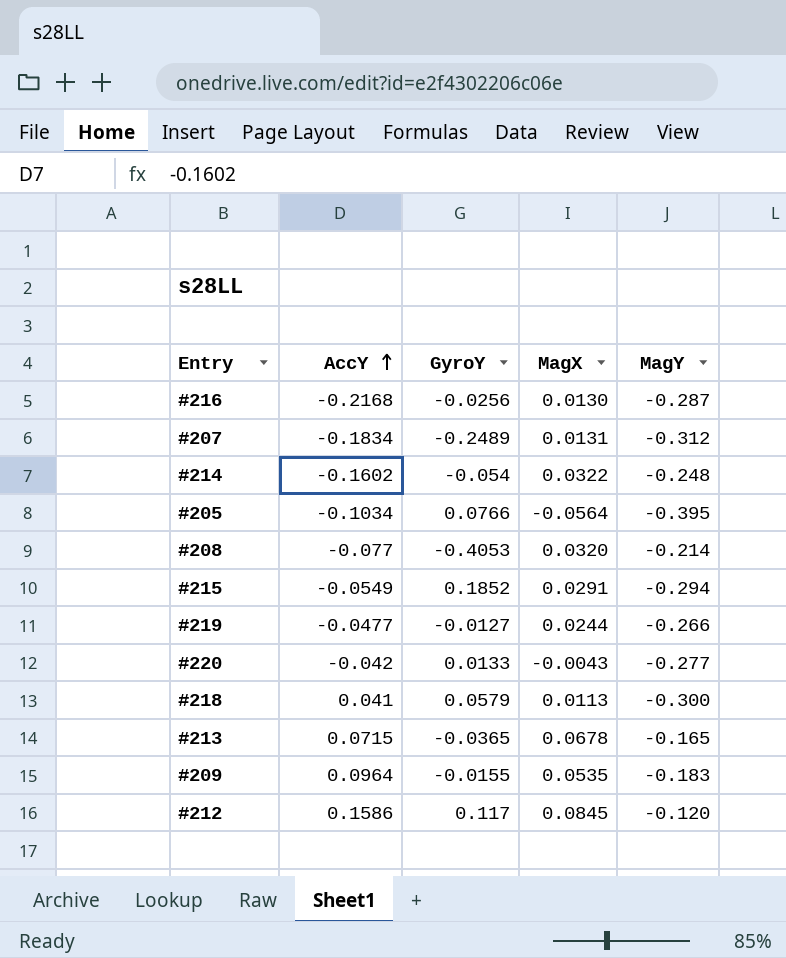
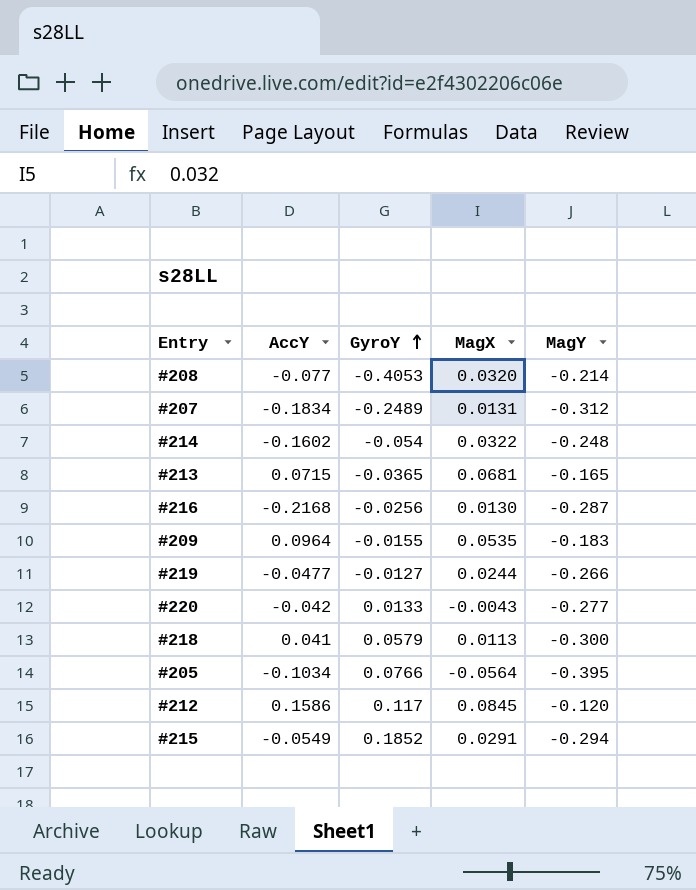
row order: AccY ascending -> GyroY ascending
#213 | MagX: 0.0678 -> 0.0681

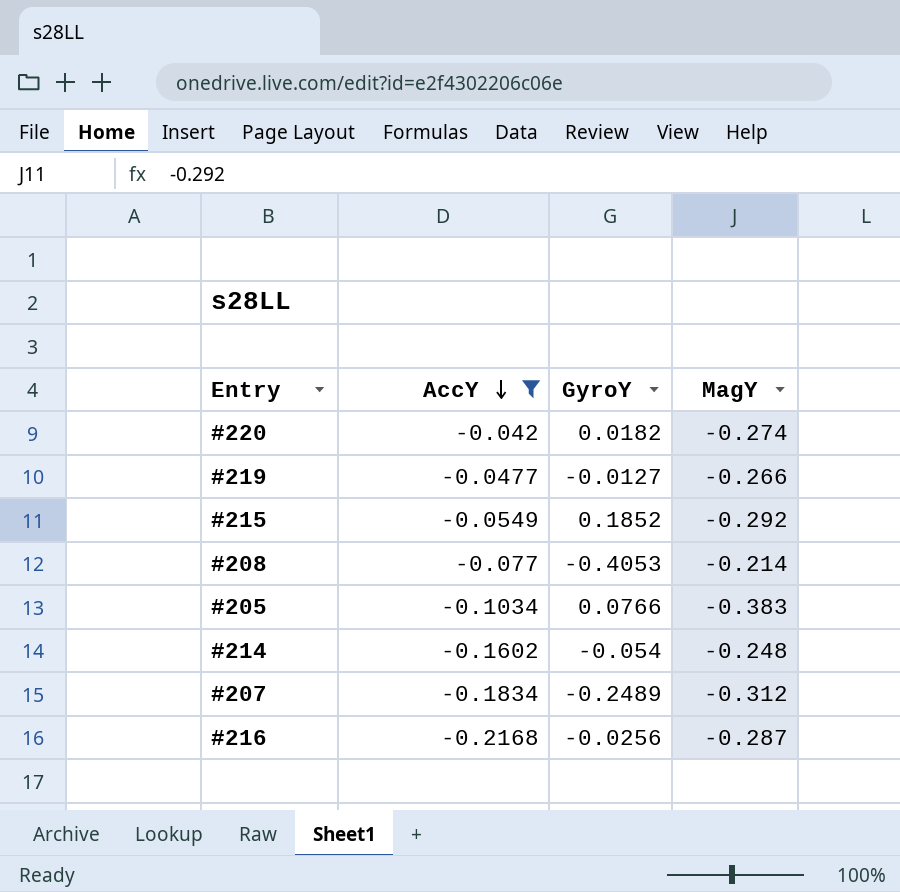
filter: none -> AccY <= -0.042
row order: GyroY ascending -> AccY descending
column MagX | position: 4 -> none
#220 | GyroY: 0.0133 -> 0.0182
#220 | MagY: -0.277 -> -0.274
#215 | MagY: -0.294 -> -0.292
#205 | MagY: -0.395 -> -0.383

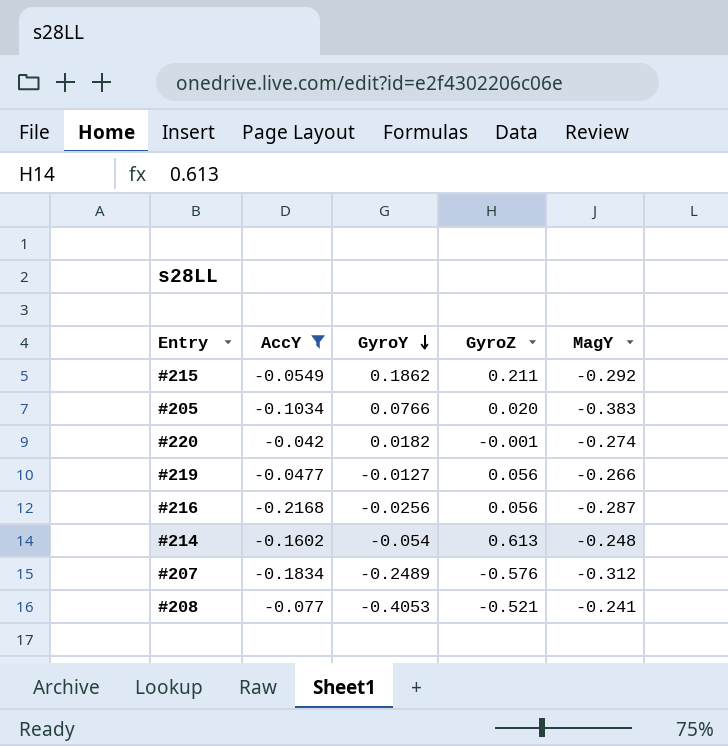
row order: AccY descending -> GyroY descending
column GyroZ | position: none -> 4
#215 | GyroY: 0.1852 -> 0.1862
#208 | MagY: -0.214 -> -0.241

